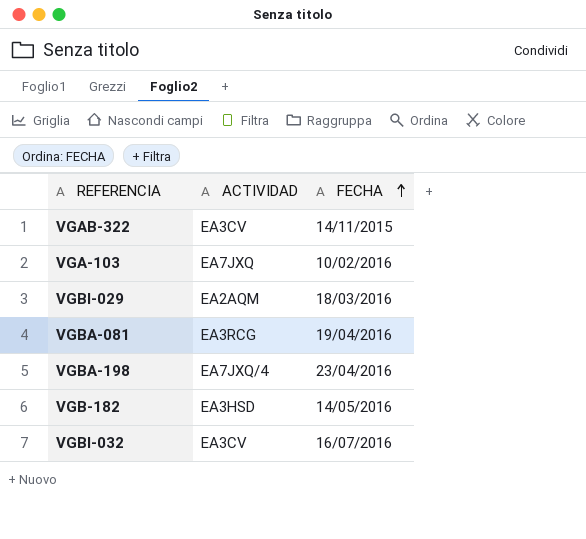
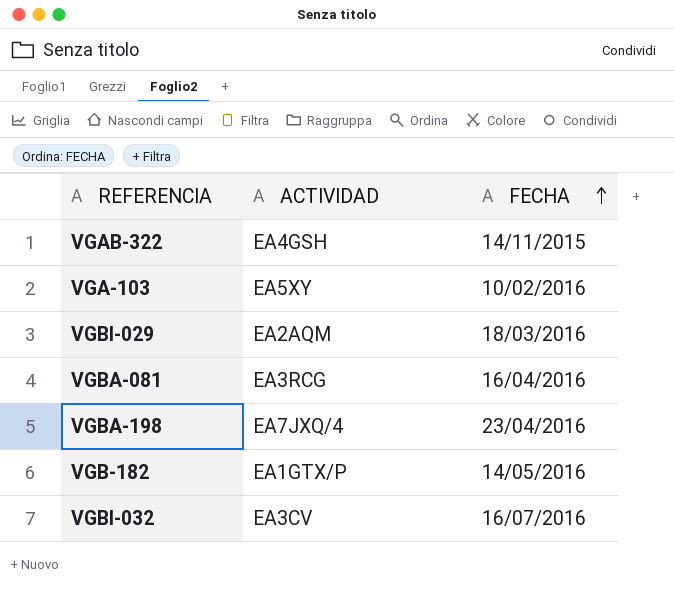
VGAB-322 | ACTIVIDAD: EA3CV -> EA4GSH
VGA-103 | ACTIVIDAD: EA7JXQ -> EA5XY
VGBA-081 | FECHA: 19/04/2016 -> 16/04/2016
VGB-182 | ACTIVIDAD: EA3HSD -> EA1GTX/P

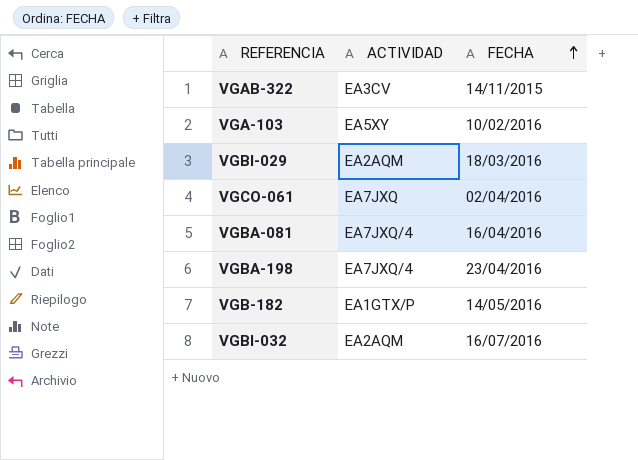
VGAB-322 | ACTIVIDAD: EA4GSH -> EA3CV
row VGCO-061: none -> EA7JXQ | 02/04/2016
VGBA-081 | ACTIVIDAD: EA3RCG -> EA7JXQ/4
VGBI-032 | ACTIVIDAD: EA3CV -> EA2AQM

